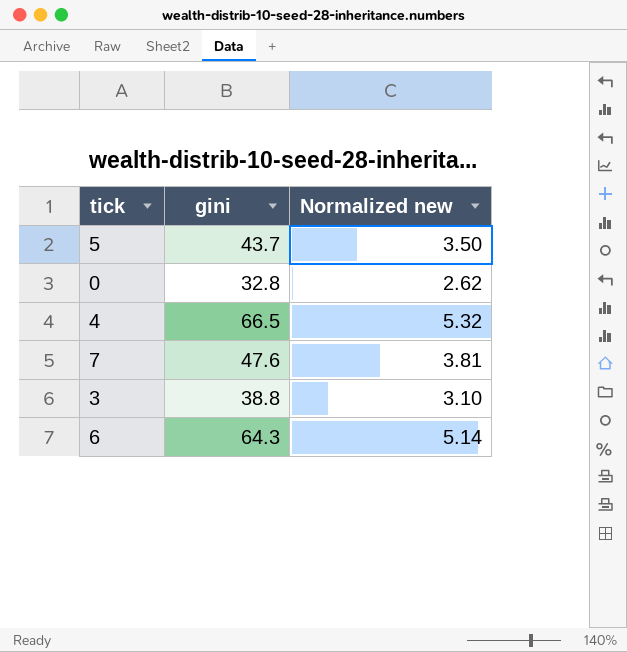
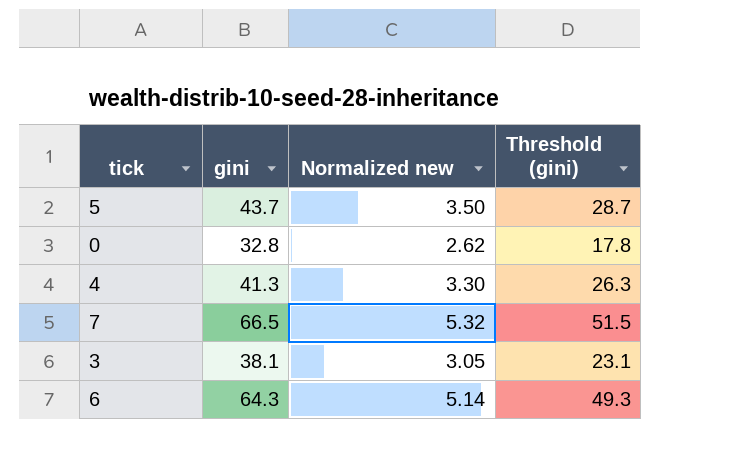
column Threshold (gini) | formula: none -> [gini] - 15
4 | gini: 66.5 -> 41.3
4 | Normalized new: 5.32 -> 3.30
7 | gini: 47.6 -> 66.5
7 | Normalized new: 3.81 -> 5.32
3 | gini: 38.8 -> 38.1
3 | Normalized new: 3.10 -> 3.05

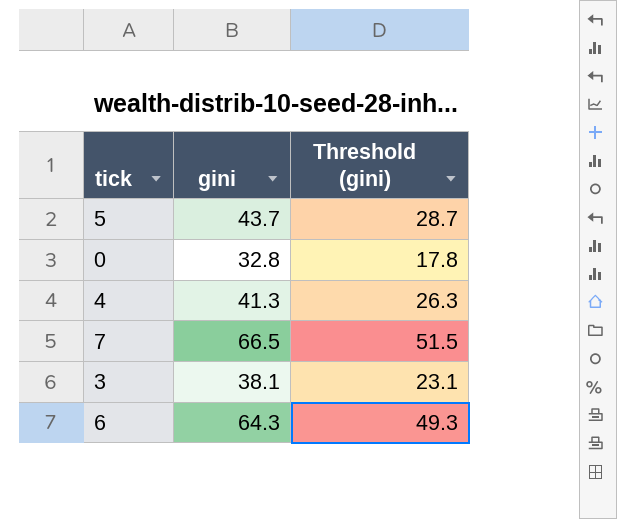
column Normalized new | formula: [gini] * 0.08 -> none

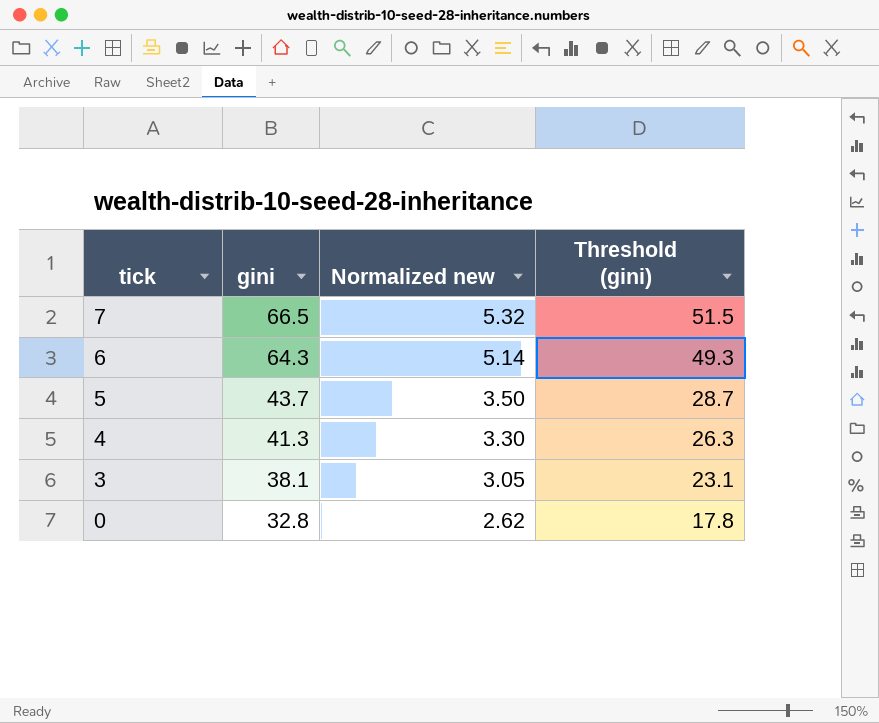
row order: none -> tick descending
column Normalized new | formula: none -> [gini] * 0.08

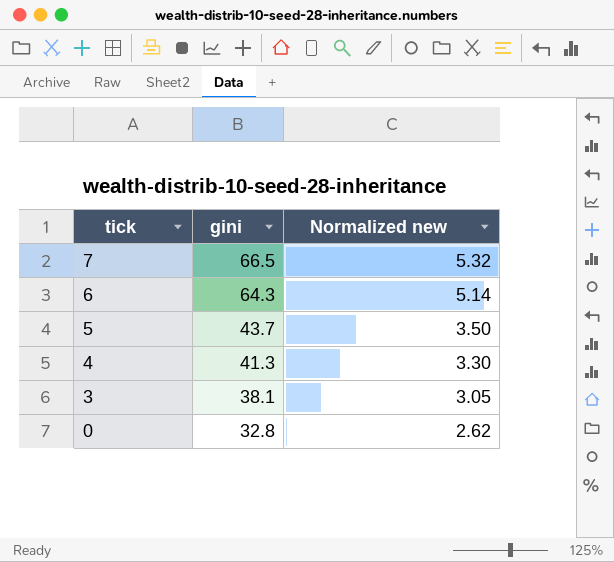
column Threshold (gini) | formula: [gini] - 15 -> none

